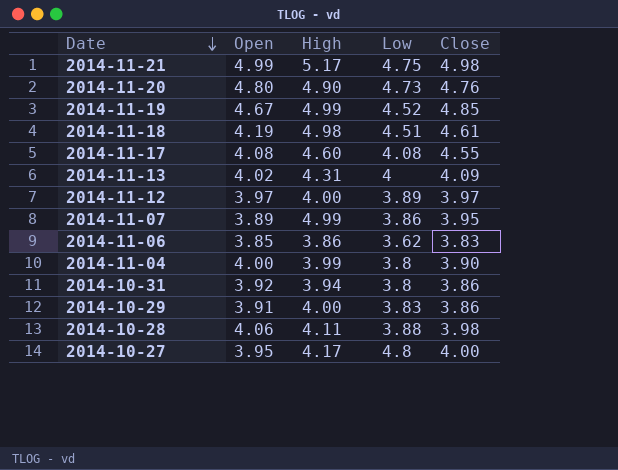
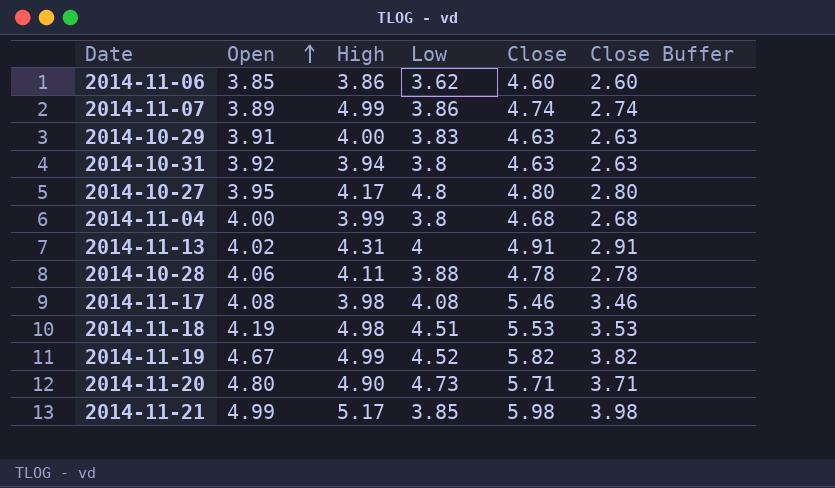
row order: Date descending -> Open ascending
column Close Buffer | formula: none -> [Close] - 2
row 2014-11-12: 3.97 | 4.00 | 3.89 | 3.97 -> none
2014-11-06 | Close: 3.83 -> 4.60
2014-11-07 | Close: 3.95 -> 4.74
2014-10-29 | Close: 3.86 -> 4.63
2014-10-31 | Close: 3.86 -> 4.63
2014-10-27 | Close: 4.00 -> 4.80
2014-11-04 | Close: 3.90 -> 4.68
2014-11-13 | Close: 4.09 -> 4.91
2014-10-28 | Close: 3.98 -> 4.78
2014-11-17 | High: 4.60 -> 3.98
2014-11-17 | Close: 4.55 -> 5.46
2014-11-18 | Close: 4.61 -> 5.53
2014-11-19 | Close: 4.85 -> 5.82
2014-11-20 | Close: 4.76 -> 5.71
2014-11-21 | Low: 4.75 -> 3.85
2014-11-21 | Close: 4.98 -> 5.98

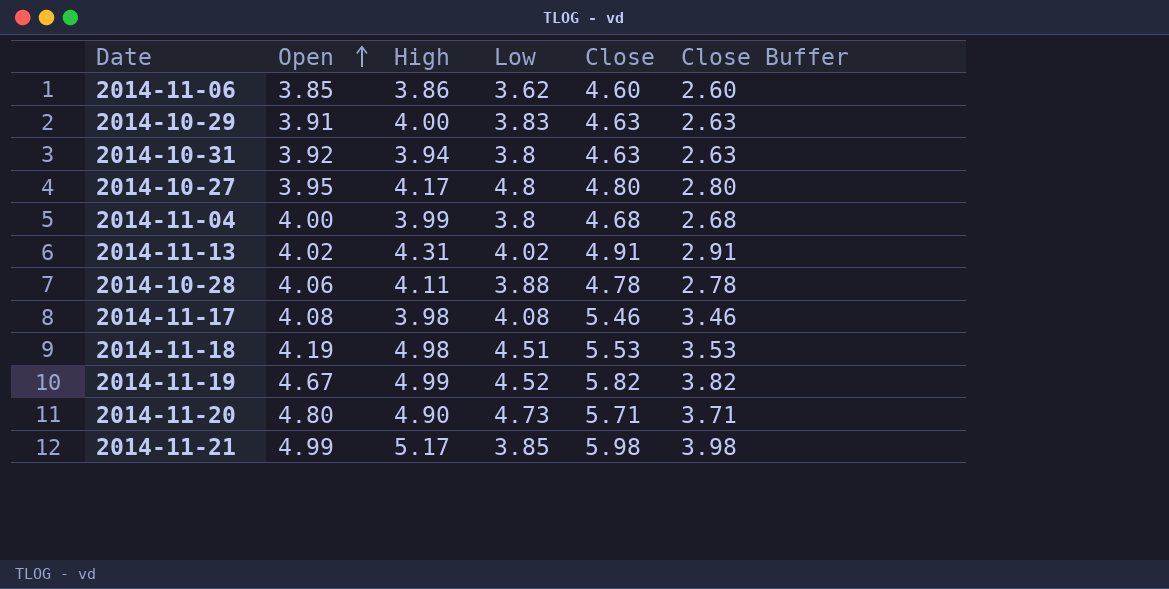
row 2014-11-07: 3.89 | 4.99 | 3.86 | 4.74 | 2.74 -> none
2014-11-13 | Low: 4 -> 4.02

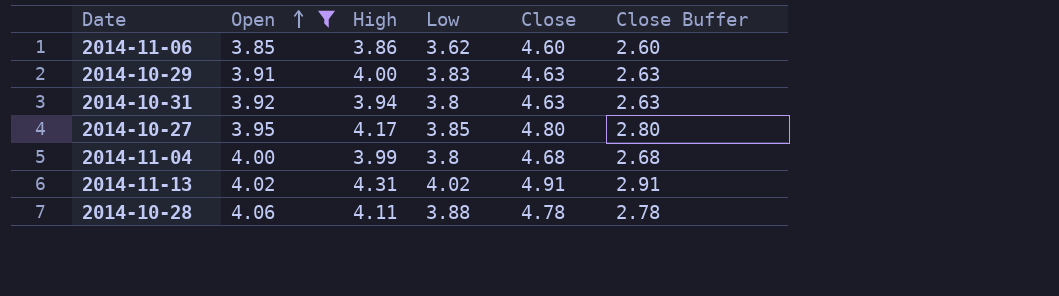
filter: none -> Open <= 4.06
2014-10-27 | Low: 4.8 -> 3.85

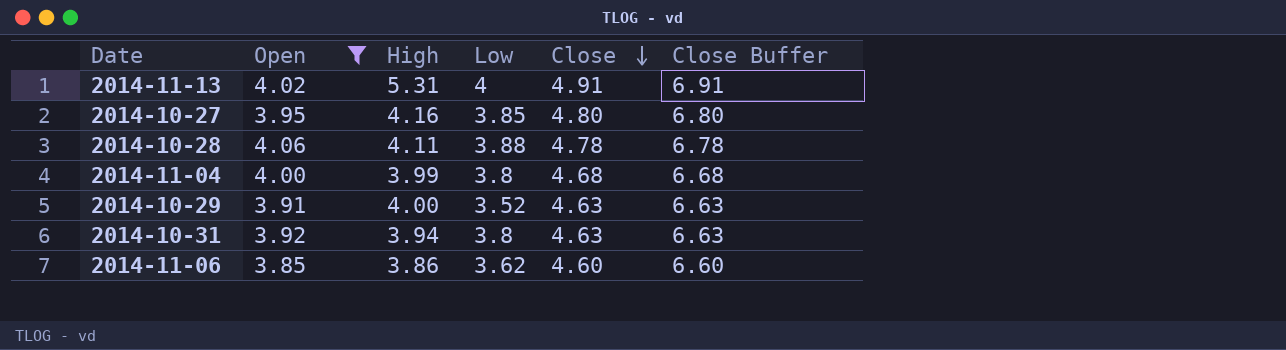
row order: Open ascending -> Close descending
column Close Buffer | formula: [Close] - 2 -> [Close] + 2
2014-11-13 | High: 4.31 -> 5.31
2014-11-13 | Low: 4.02 -> 4
2014-10-27 | High: 4.17 -> 4.16
2014-10-29 | Low: 3.83 -> 3.52

